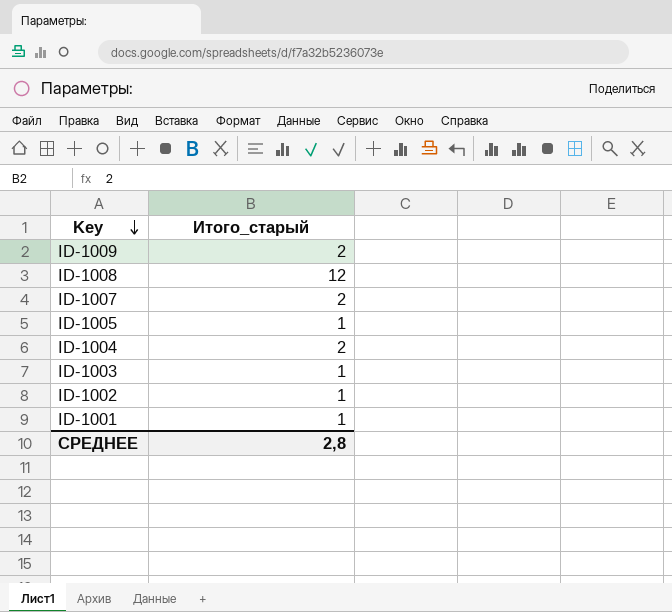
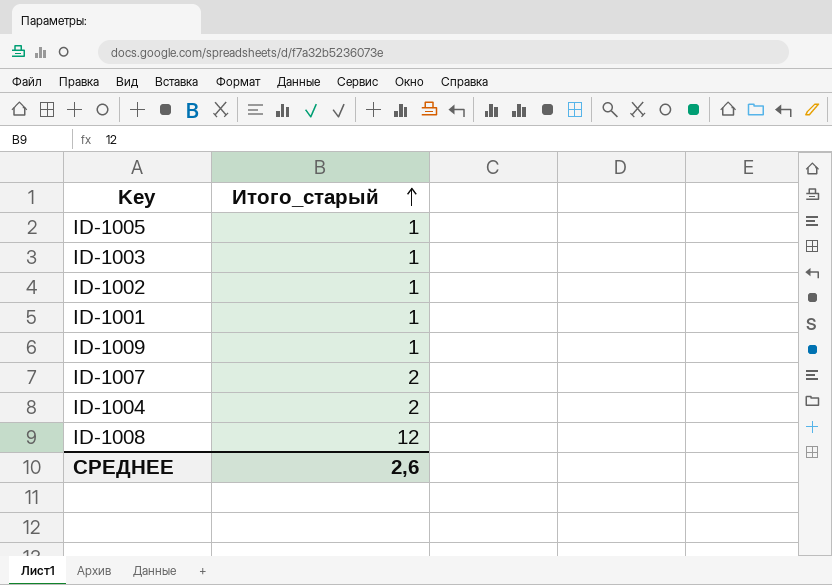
row order: Key descending -> Итого_старый ascending
ID-1009 | Итого_старый: 2 -> 1
СРЕДНЕЕ | Итого_старый: 2,8 -> 2,6

